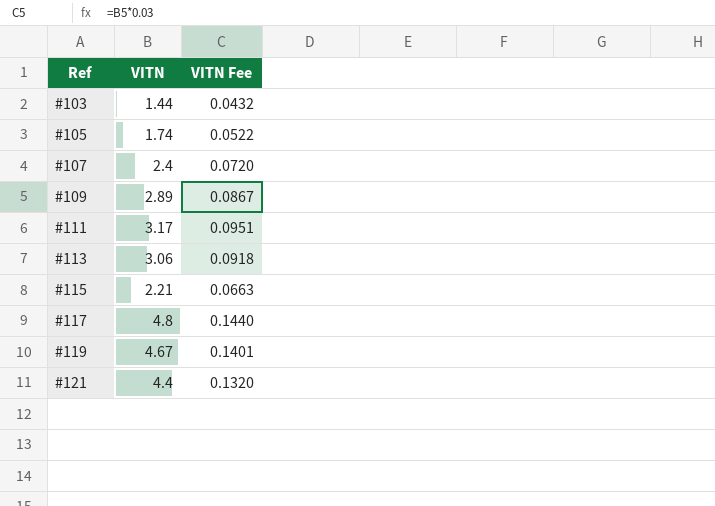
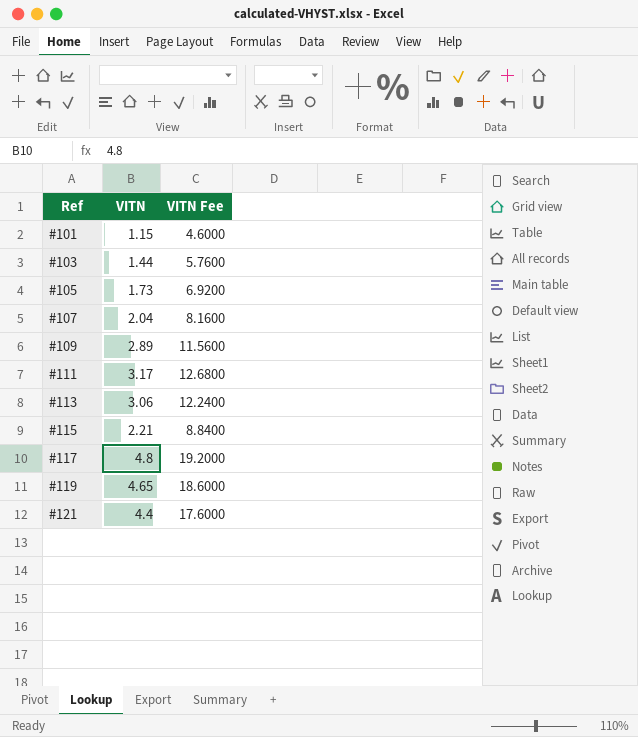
column VITN Fee | formula: [VITN] * 0.03 -> [VITN] * 4
row #101: none -> 1.15 | 4.6000
#105 | VITN: 1.74 -> 1.73
#107 | VITN: 2.4 -> 2.04
#119 | VITN: 4.67 -> 4.65

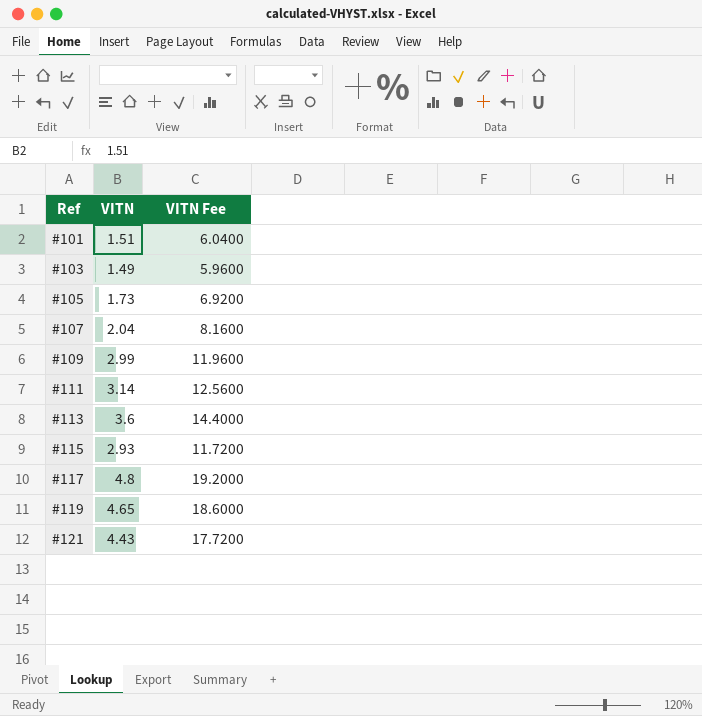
#101 | VITN: 1.15 -> 1.51
#101 | VITN Fee: 4.6000 -> 6.0400
#103 | VITN: 1.44 -> 1.49
#103 | VITN Fee: 5.7600 -> 5.9600
#109 | VITN: 2.89 -> 2.99
#109 | VITN Fee: 11.5600 -> 11.9600
#111 | VITN: 3.17 -> 3.14
#111 | VITN Fee: 12.6800 -> 12.5600
#113 | VITN: 3.06 -> 3.6
#113 | VITN Fee: 12.2400 -> 14.4000
#115 | VITN: 2.21 -> 2.93
#115 | VITN Fee: 8.8400 -> 11.7200
#121 | VITN: 4.4 -> 4.43
#121 | VITN Fee: 17.6000 -> 17.7200

